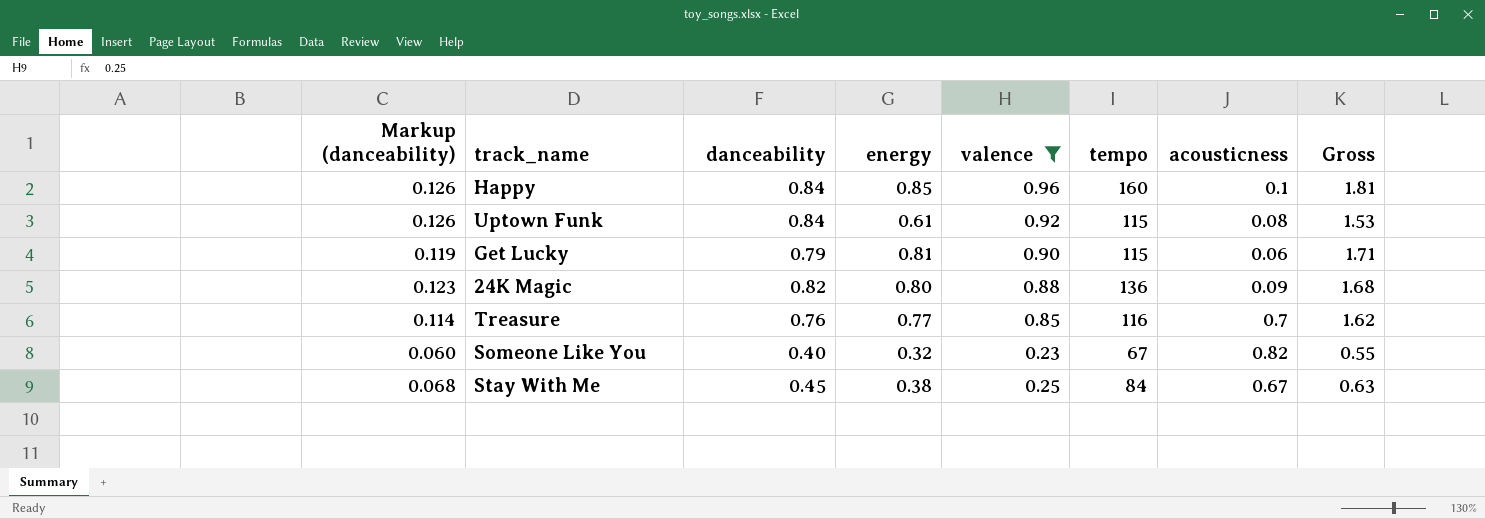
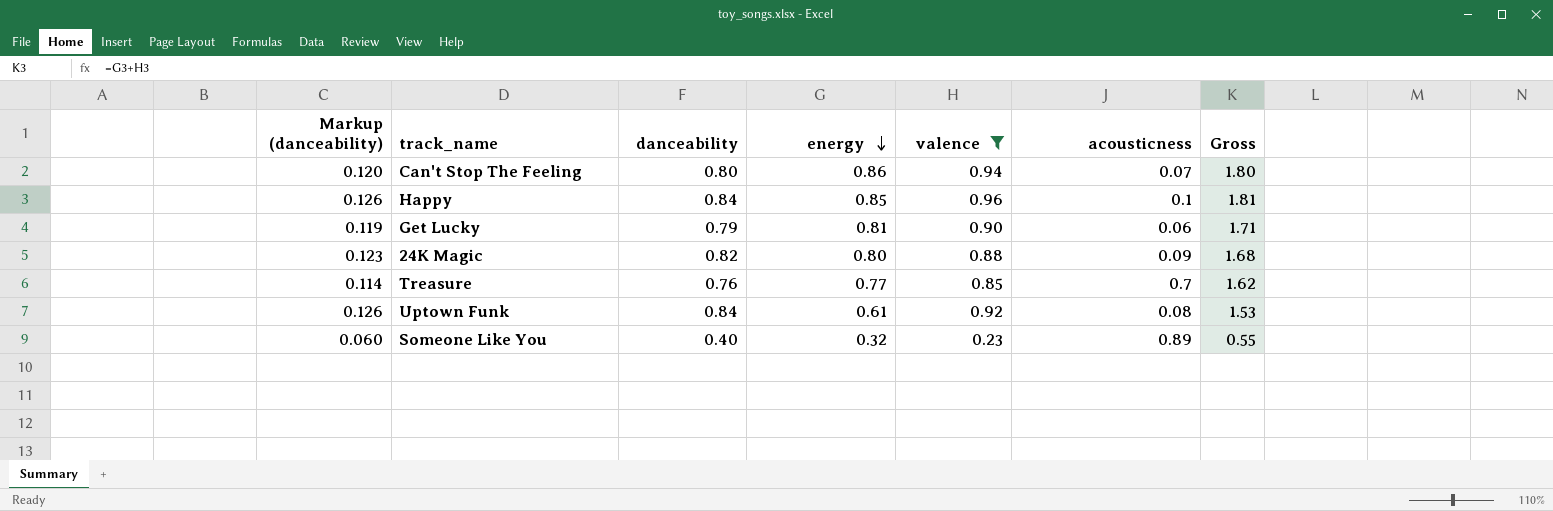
row order: none -> energy descending
column tempo | position: 6 -> none
row Stay With Me: 0.068 | 0.45 | 0.38 | 0.25 | 84 | 0.67 | 0.63 -> none
row Can't Stop The Feeling: none -> 0.120 | 0.80 | 0.86 | 0.94 | 0.07 | 1.80
Someone Like You | acousticness: 0.82 -> 0.89

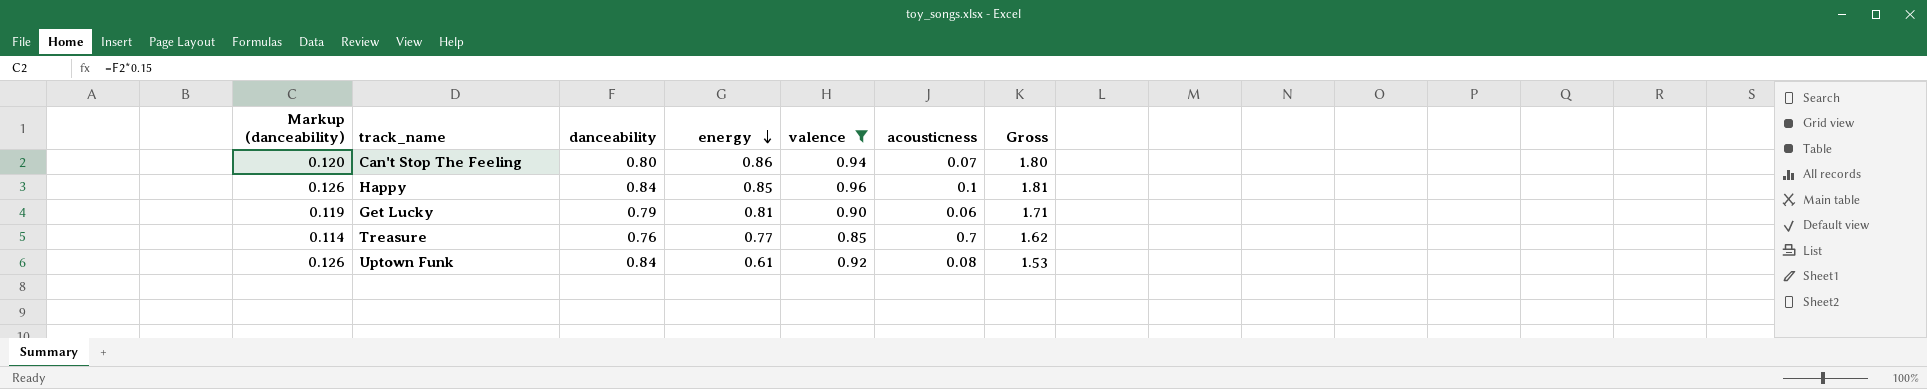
row 24K Magic: 0.123 | 0.82 | 0.80 | 0.88 | 0.09 | 1.68 -> none
row Someone Like You: 0.060 | 0.40 | 0.32 | 0.23 | 0.89 | 0.55 -> none

